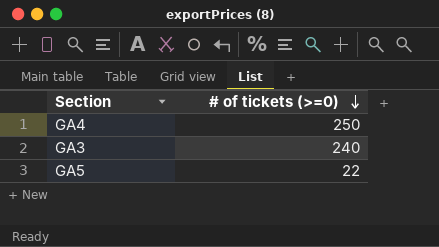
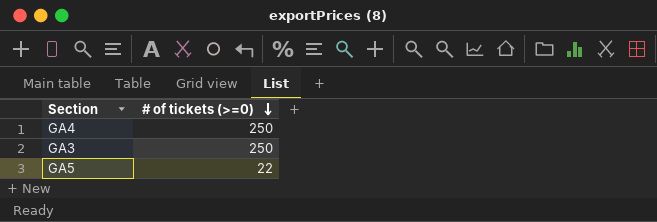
GA3 | # of tickets (>=0): 240 -> 250

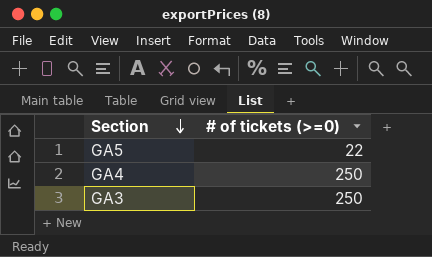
row order: # of tickets (>=0) descending -> Section descending

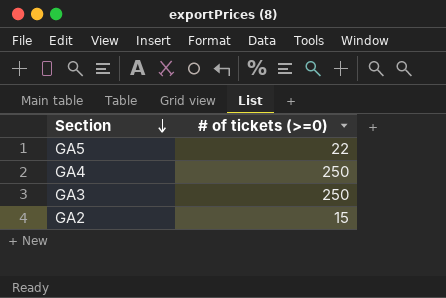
row GA2: none -> 15

